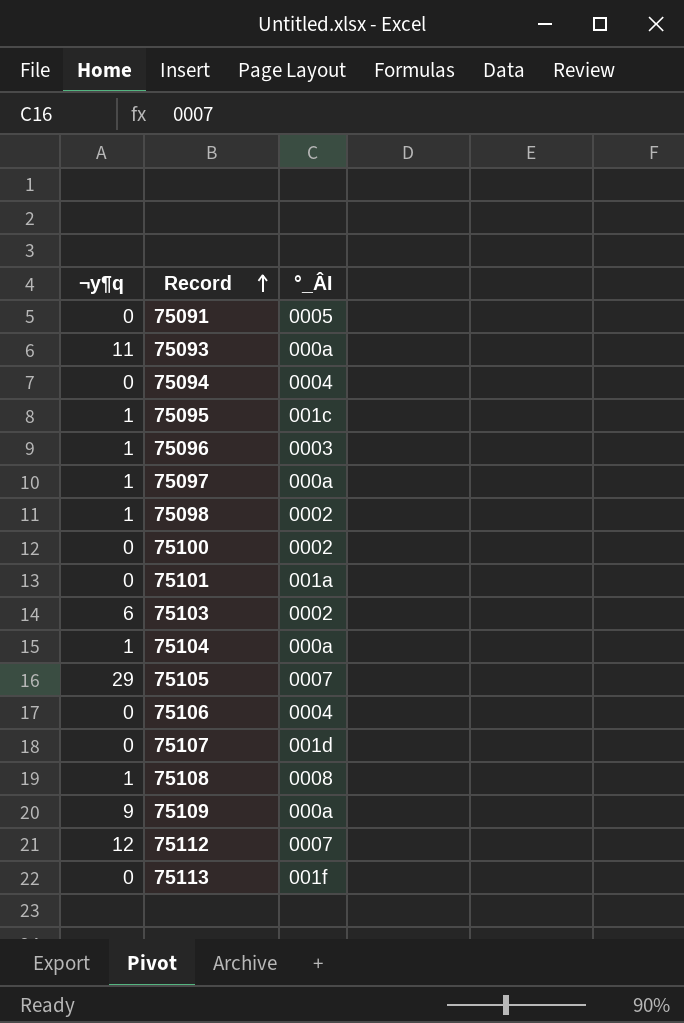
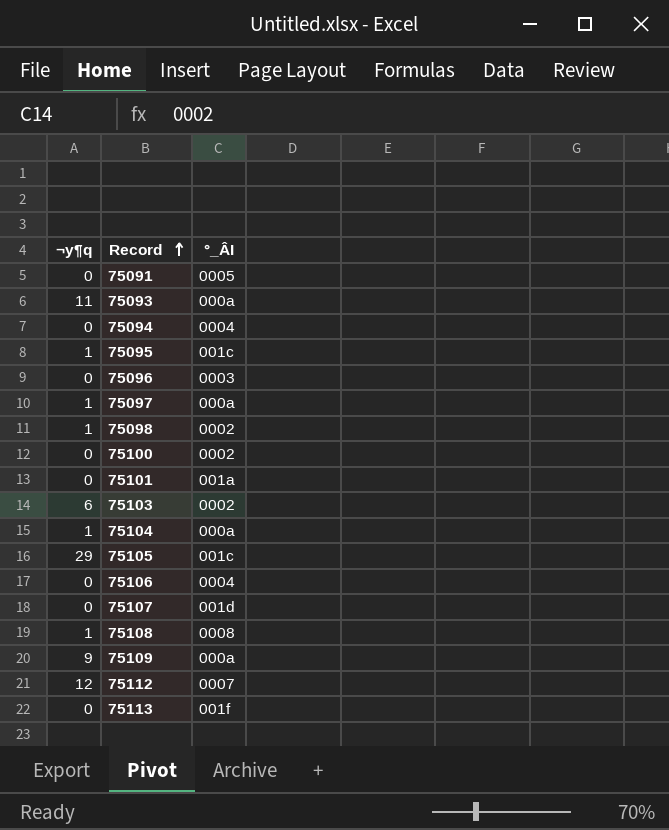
75096 | ¬y¶q: 1 -> 0
75105 | °_ÂI: 0007 -> 001c

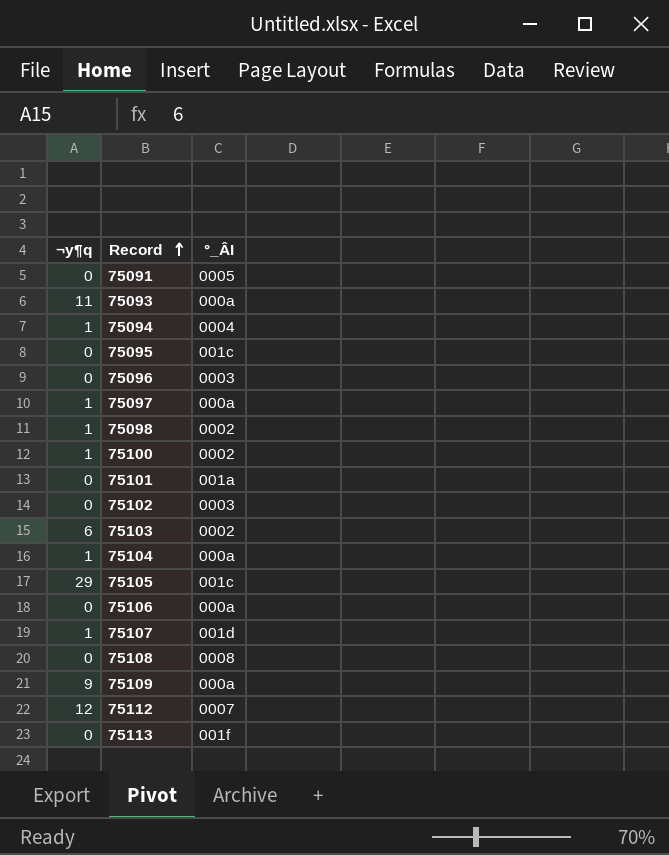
75094 | ¬y¶q: 0 -> 1
75095 | ¬y¶q: 1 -> 0
75100 | ¬y¶q: 0 -> 1
row 75102: none -> 0 | 0003
75106 | °_ÂI: 0004 -> 000a
75107 | ¬y¶q: 0 -> 1
75108 | ¬y¶q: 1 -> 0

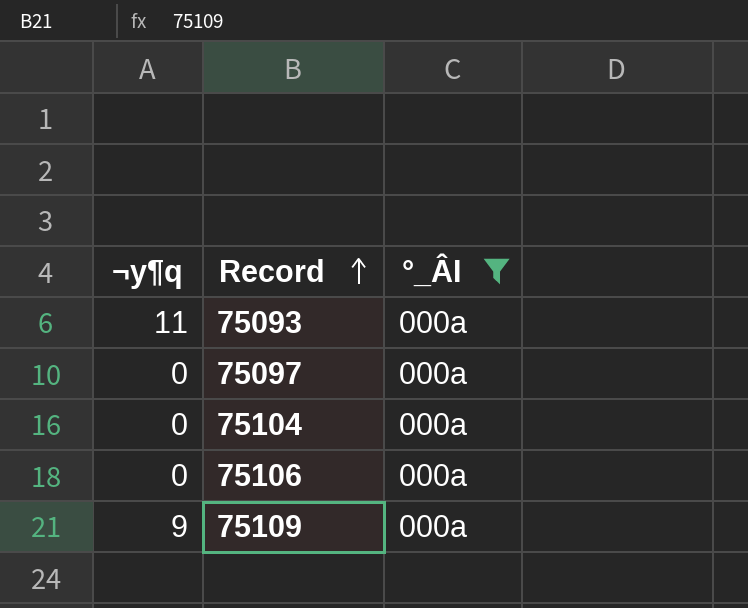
filter: none -> °_ÂI = 000a
75097 | ¬y¶q: 1 -> 0
75104 | ¬y¶q: 1 -> 0

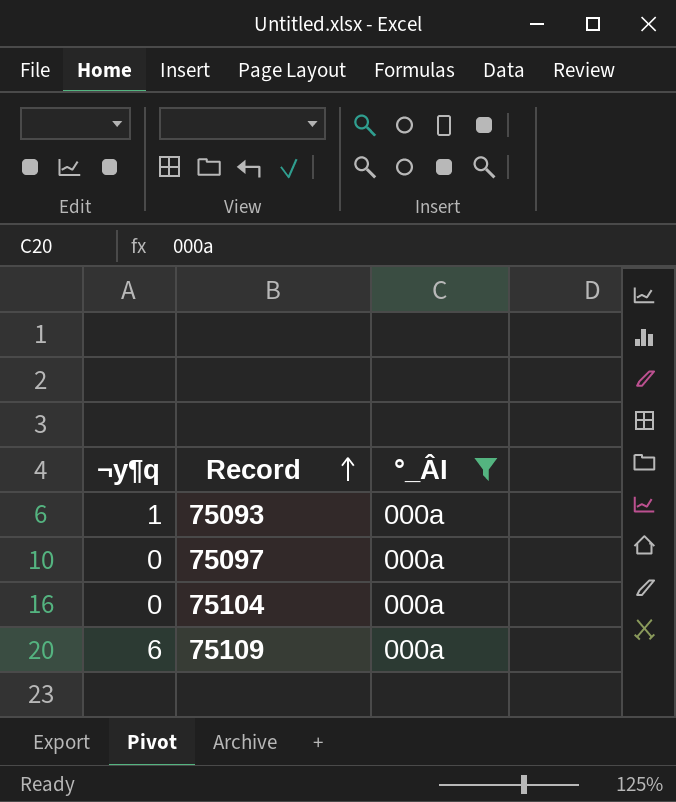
row 75106: 0 | 000a -> none
75093 | ¬y¶q: 11 -> 1
75109 | ¬y¶q: 9 -> 6

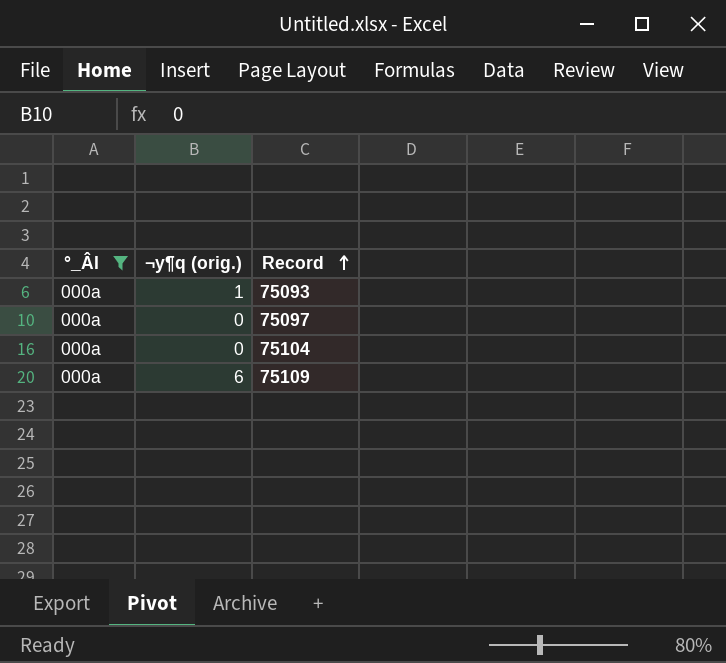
column °_ÂI | position: 3 -> 1
column name: ¬y¶q -> ¬y¶q (orig.)

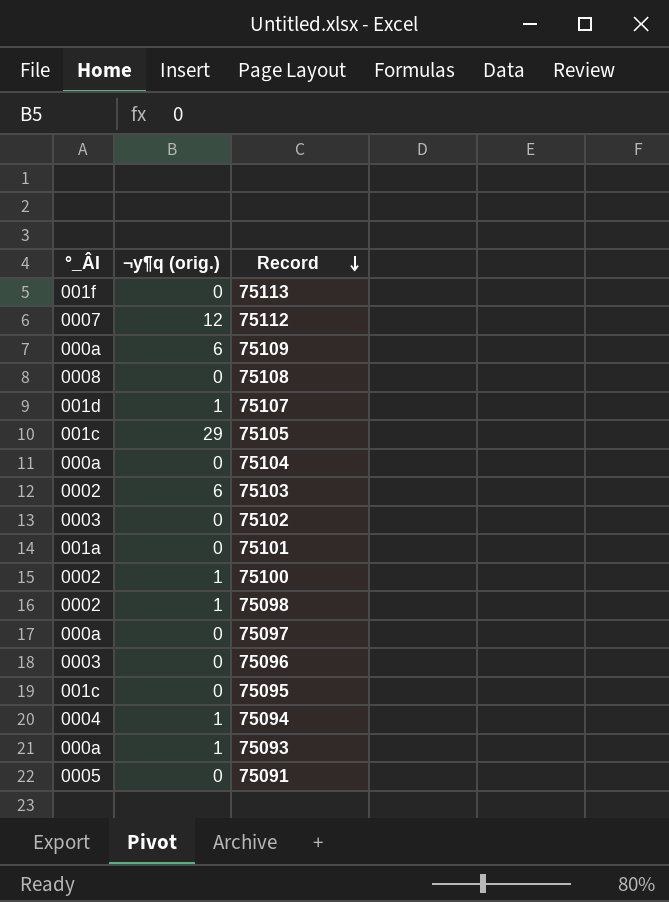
filter: °_ÂI = 000a -> none
row order: Record ascending -> Record descending

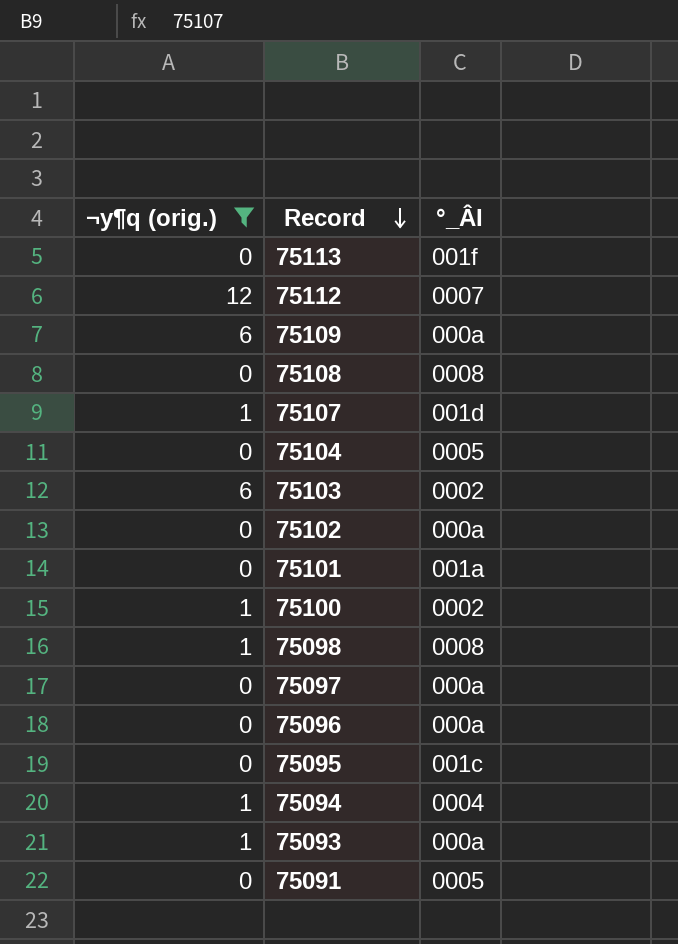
filter: none -> ¬y¶q (orig.) != 29
column °_ÂI | position: 1 -> 3
75104 | °_ÂI: 000a -> 0005
75102 | °_ÂI: 0003 -> 000a
75098 | °_ÂI: 0002 -> 0008
75096 | °_ÂI: 0003 -> 000a

